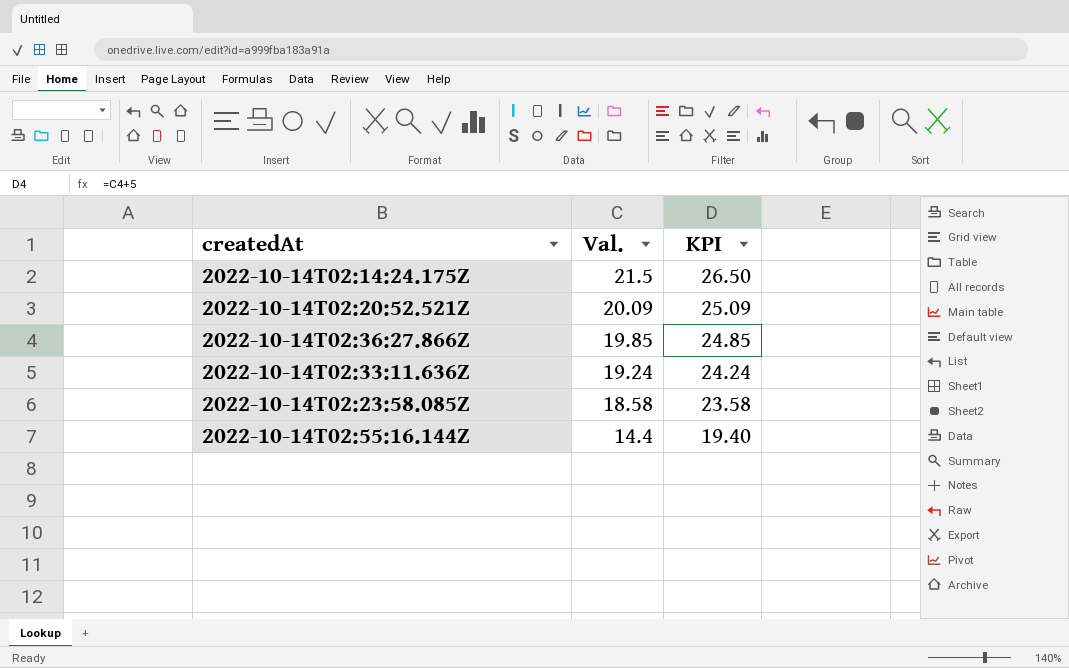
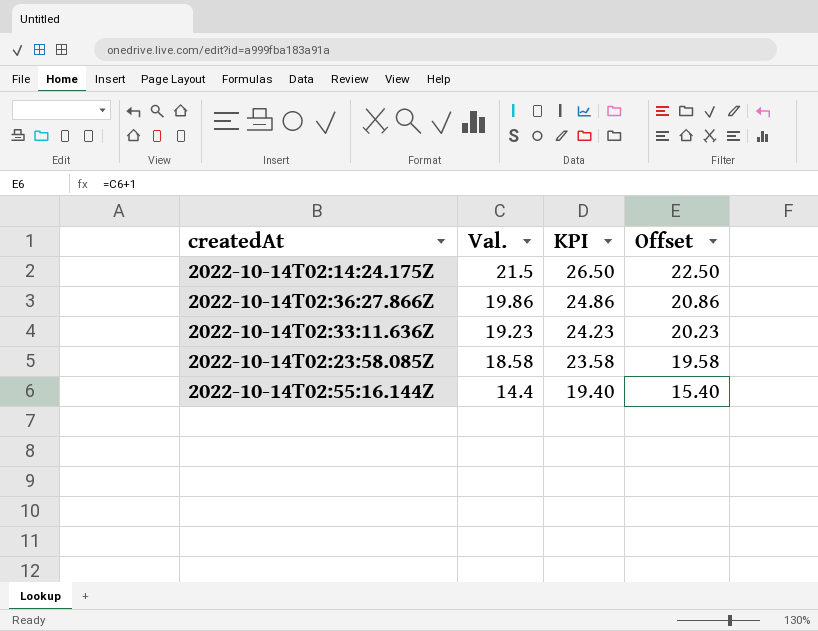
column Offset | formula: none -> [Val.] + 1
row 2022-10-14T02:20:52.521Z: 20.09 | 25.09 -> none
2022-10-14T02:36:27.866Z | Val.: 19.85 -> 19.86
2022-10-14T02:36:27.866Z | KPI: 24.85 -> 24.86
2022-10-14T02:33:11.636Z | Val.: 19.24 -> 19.23
2022-10-14T02:33:11.636Z | KPI: 24.24 -> 24.23

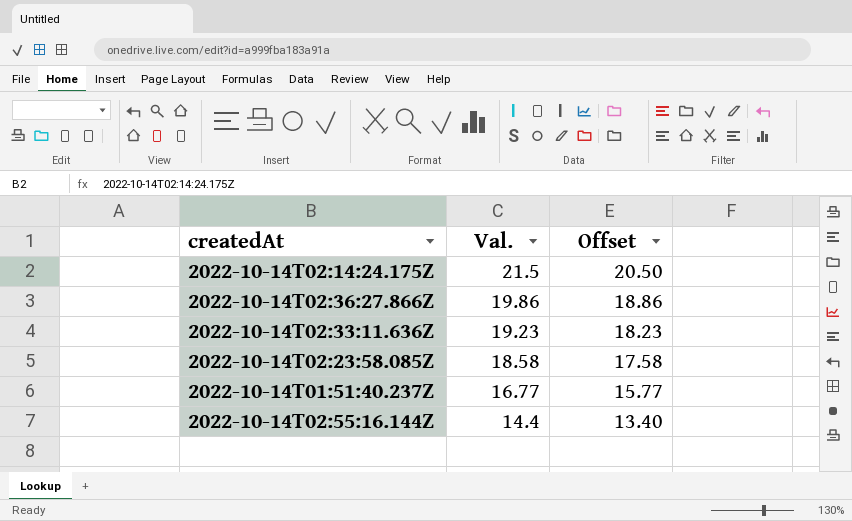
column KPI | formula: [Val.] + 5 -> none
column Offset | formula: [Val.] + 1 -> [Val.] - 1
row 2022-10-14T01:51:40.237Z: none -> 16.77 | 15.77

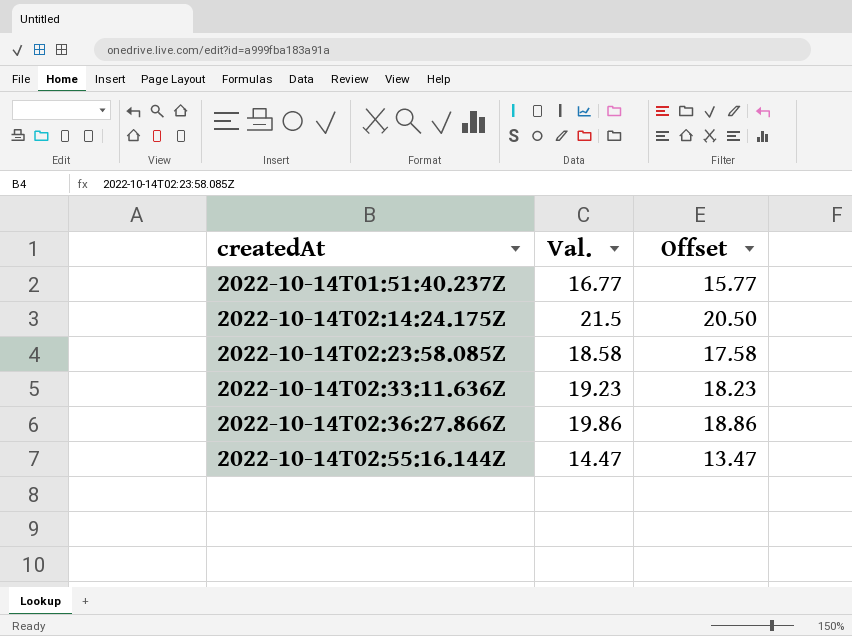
row order: Val. descending -> createdAt ascending
2022-10-14T02:55:16.144Z | Val.: 14.4 -> 14.47
2022-10-14T02:55:16.144Z | Offset: 13.40 -> 13.47

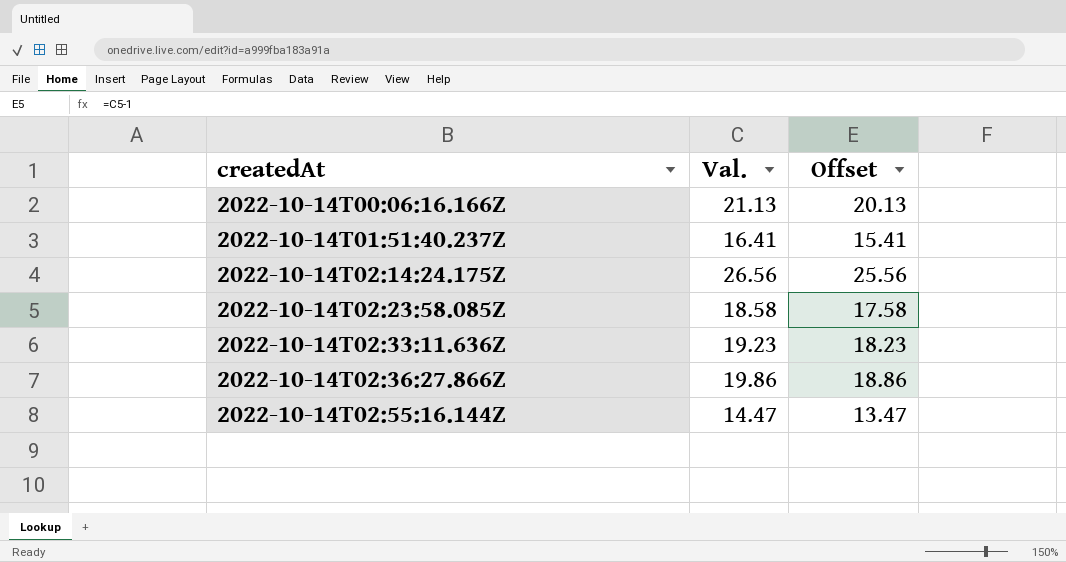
row 2022-10-14T00:06:16.166Z: none -> 21.13 | 20.13
2022-10-14T01:51:40.237Z | Val.: 16.77 -> 16.41
2022-10-14T01:51:40.237Z | Offset: 15.77 -> 15.41
2022-10-14T02:14:24.175Z | Val.: 21.5 -> 26.56
2022-10-14T02:14:24.175Z | Offset: 20.50 -> 25.56

